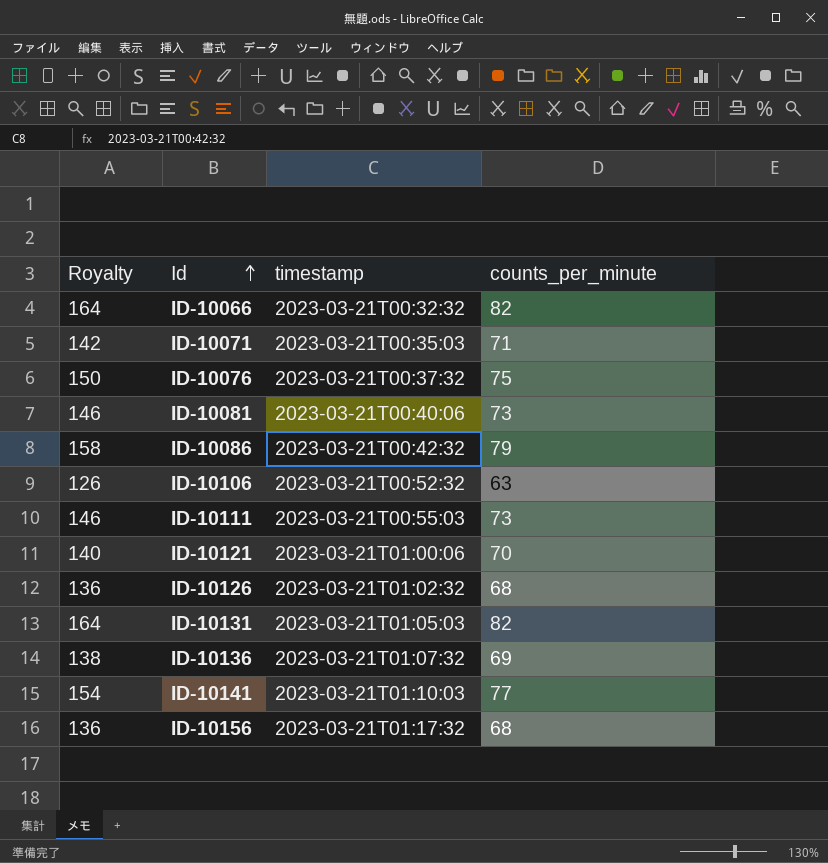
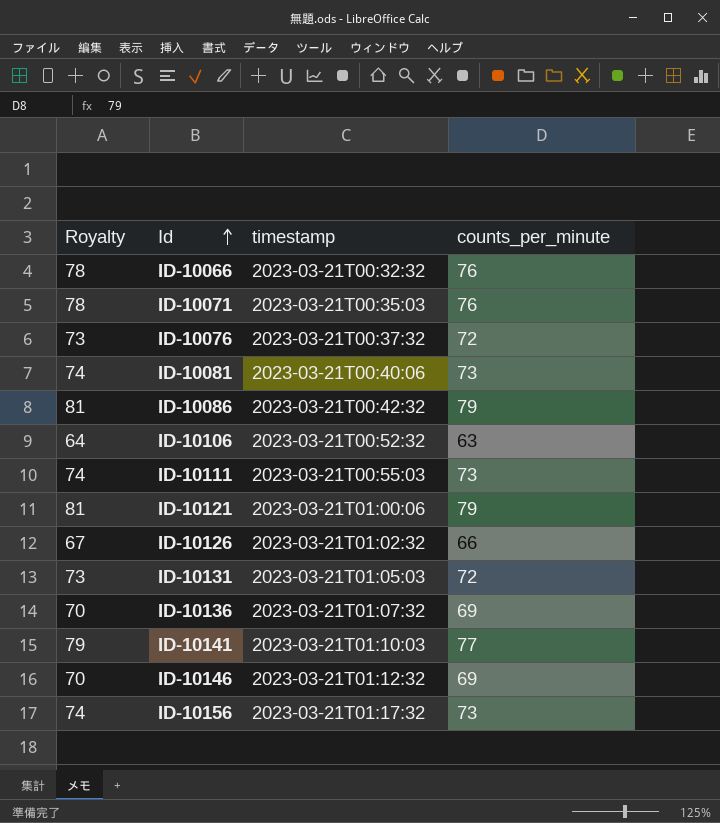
column Royalty | formula: [counts_per_minute] * 2 -> [counts_per_minute] * 1.02
ID-10066 | counts_per_minute: 82 -> 76
ID-10071 | counts_per_minute: 71 -> 76
ID-10076 | counts_per_minute: 75 -> 72
ID-10121 | counts_per_minute: 70 -> 79
ID-10126 | counts_per_minute: 68 -> 66
ID-10131 | counts_per_minute: 82 -> 72
row ID-10146: none -> 70 | 2023-03-21T01:12:32 | 69
ID-10156 | counts_per_minute: 68 -> 73

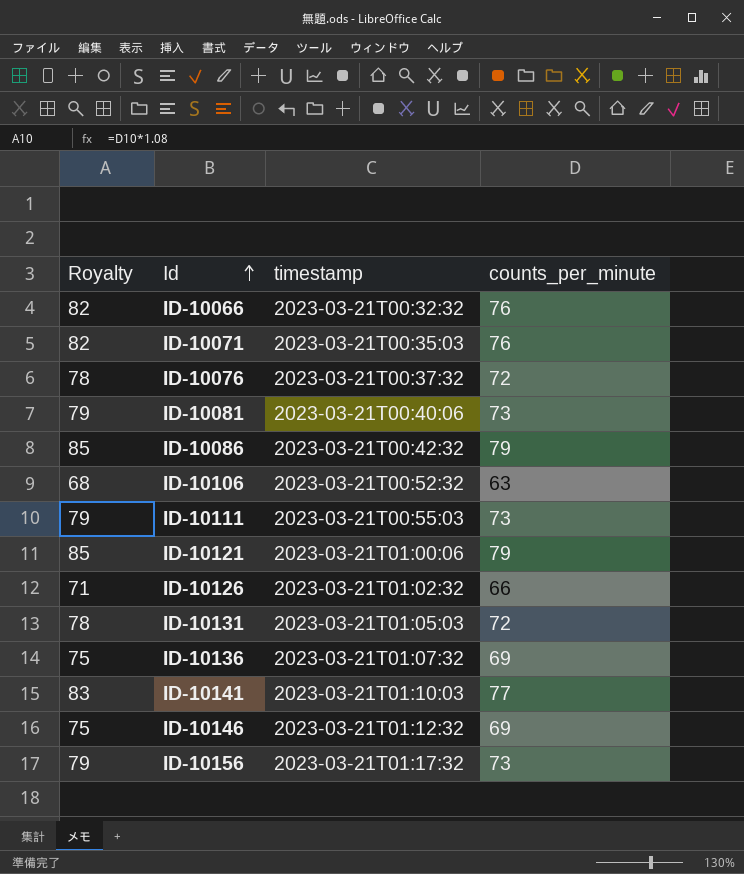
column Royalty | formula: [counts_per_minute] * 1.02 -> [counts_per_minute] * 1.08

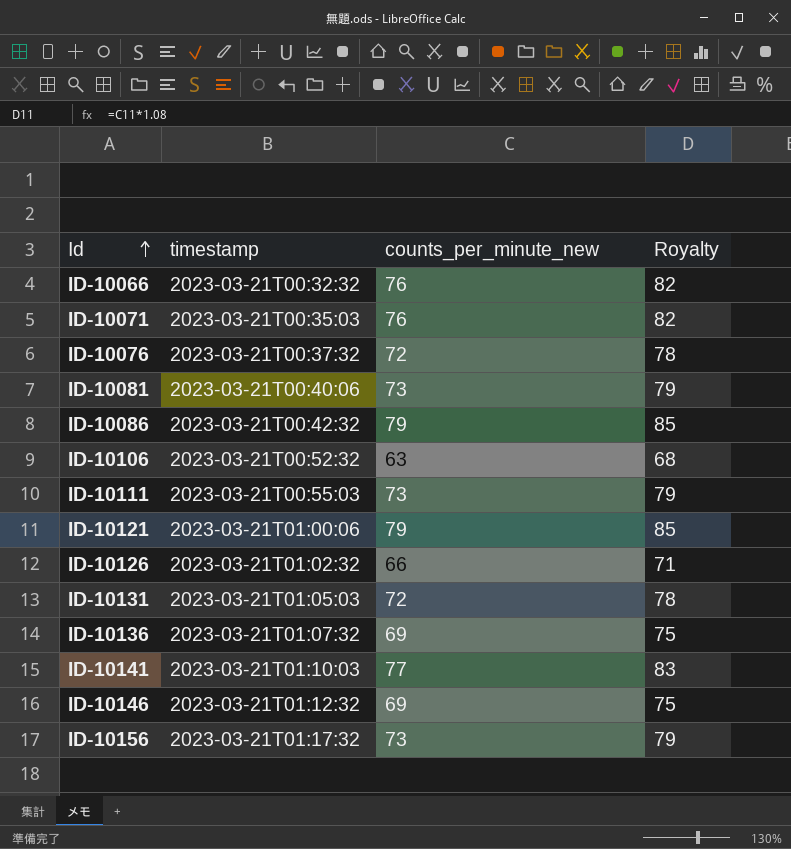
column name: counts_per_minute -> counts_per_minute_new
column Royalty | position: 1 -> 4

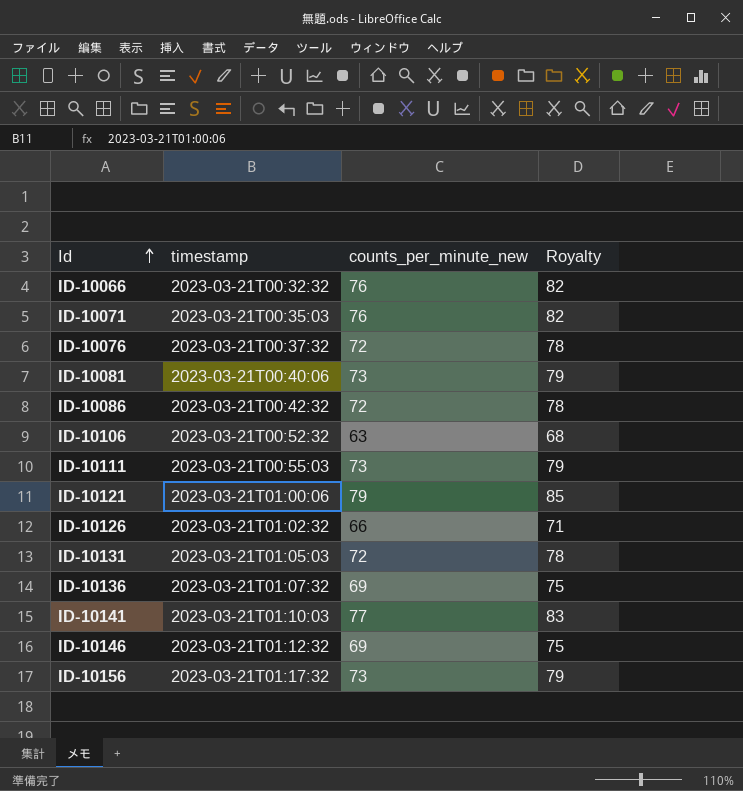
ID-10086 | counts_per_minute_new: 79 -> 72
ID-10086 | Royalty: 85 -> 78

